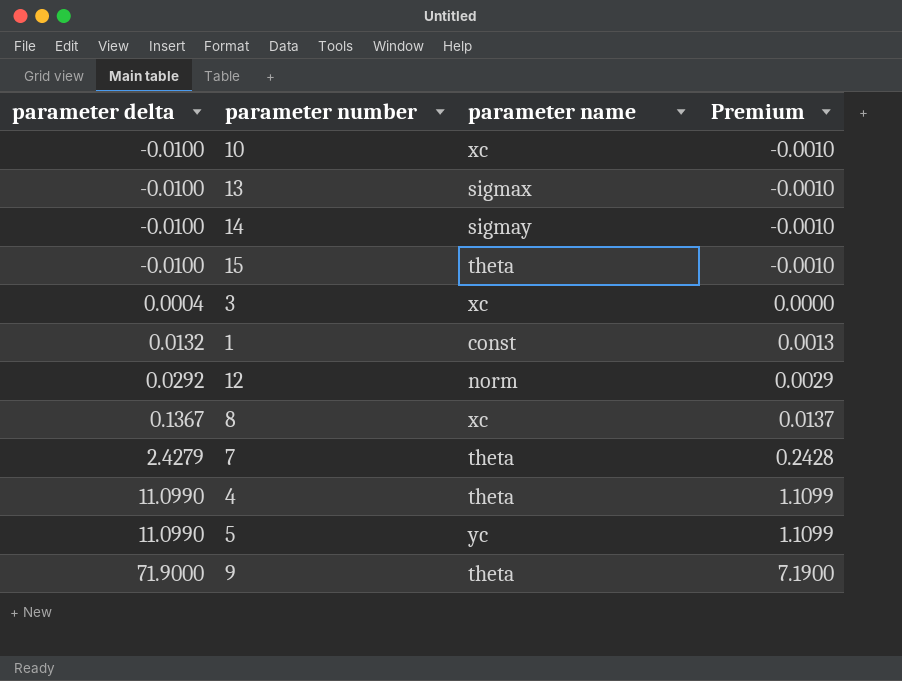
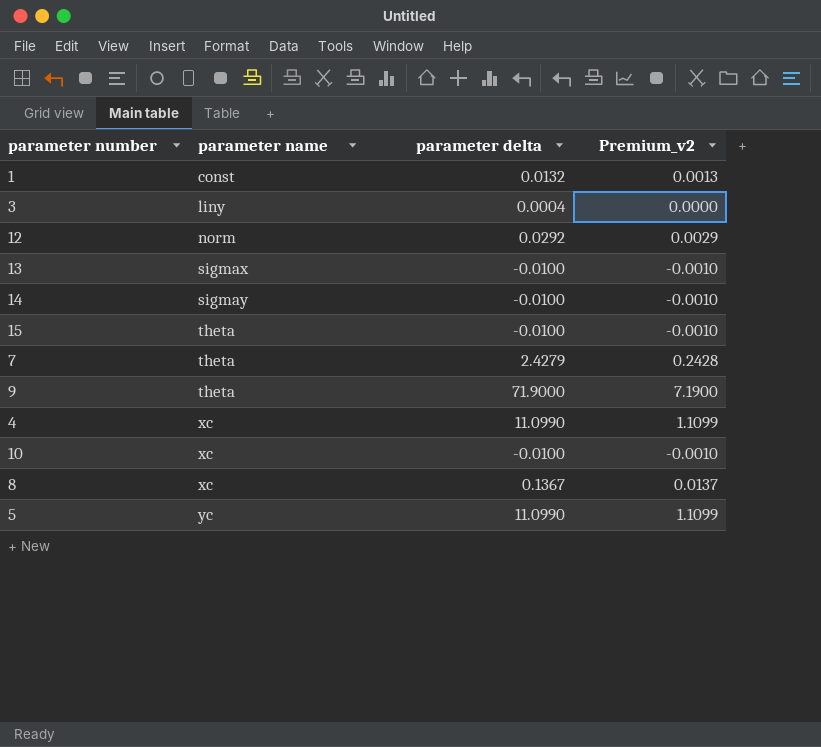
row order: parameter delta ascending -> parameter name ascending
column parameter delta | position: 1 -> 3
column name: Premium -> Premium_v2
3 | parameter name: xc -> liny
4 | parameter name: theta -> xc

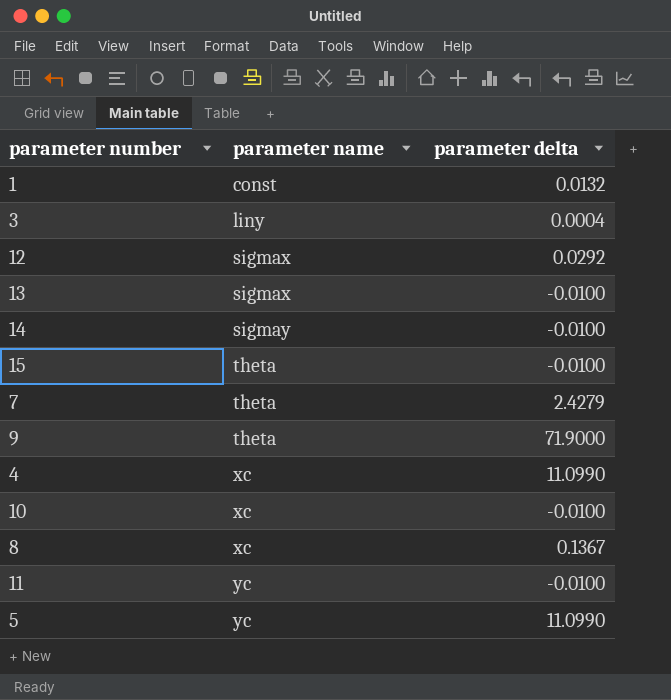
column Premium_v2 | formula: [parameter delta] * 0.1 -> none
12 | parameter name: norm -> sigmax
row 11: none -> yc | -0.0100

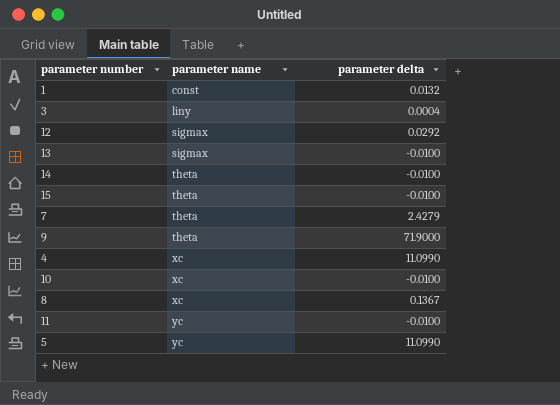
14 | parameter name: sigmay -> theta

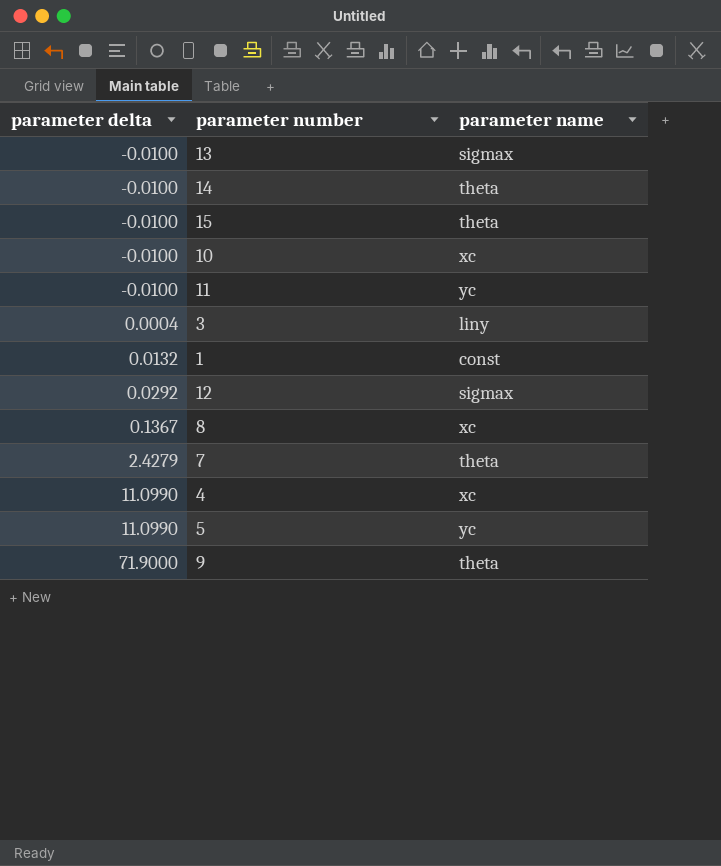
row order: parameter name ascending -> parameter delta ascending
column parameter delta | position: 3 -> 1

